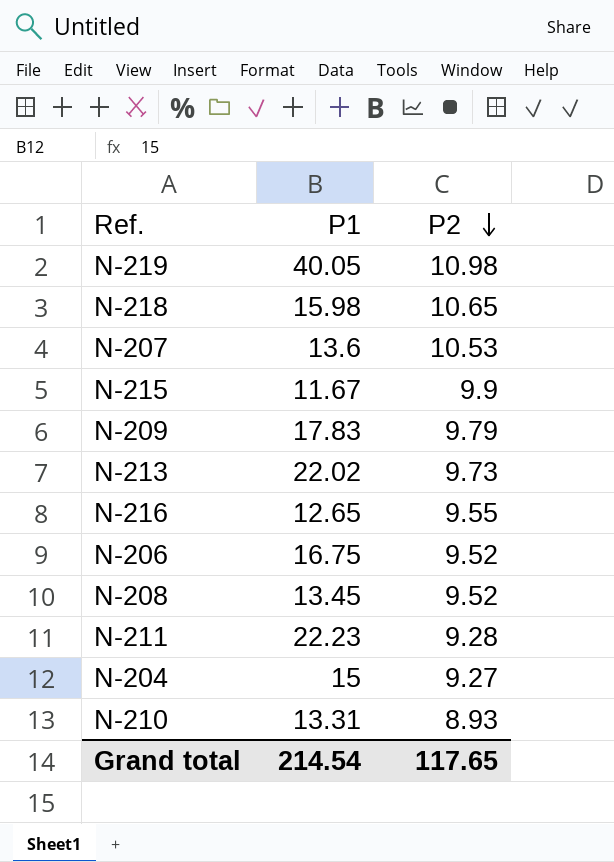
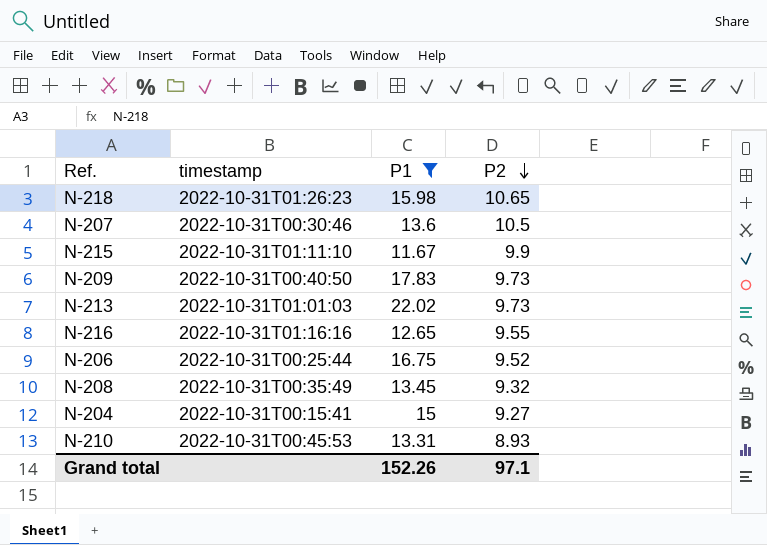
filter: none -> P1 <= 22.02
column timestamp | position: none -> 2
N-207 | P2: 10.53 -> 10.5
N-209 | P2: 9.79 -> 9.73
N-208 | P2: 9.52 -> 9.32
Grand total | P1: 214.54 -> 152.26
Grand total | P2: 117.65 -> 97.1

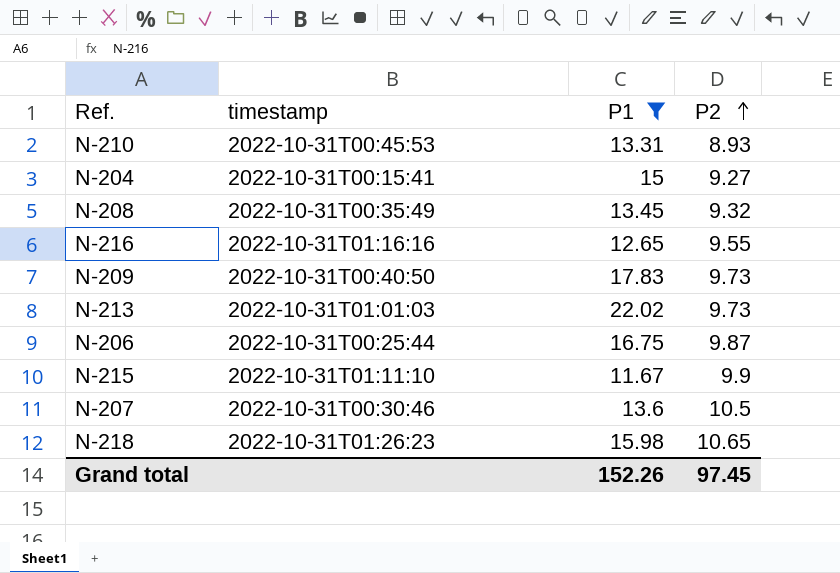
row order: P2 descending -> P2 ascending
N-206 | P2: 9.52 -> 9.87
Grand total | P2: 97.1 -> 97.45

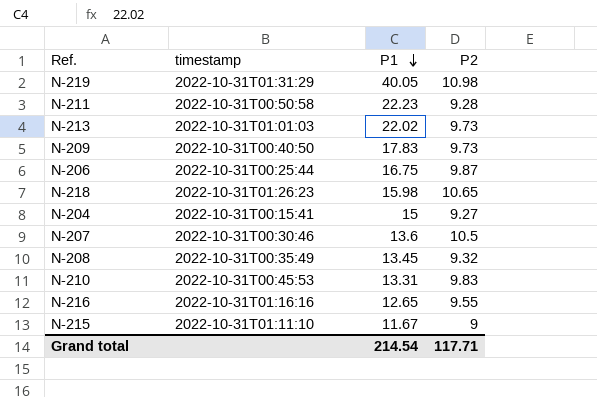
filter: P1 <= 22.02 -> none
row order: P2 ascending -> P1 descending
N-210 | P2: 8.93 -> 9.83
N-215 | P2: 9.9 -> 9
Grand total | P1: 152.26 -> 214.54
Grand total | P2: 97.45 -> 117.71

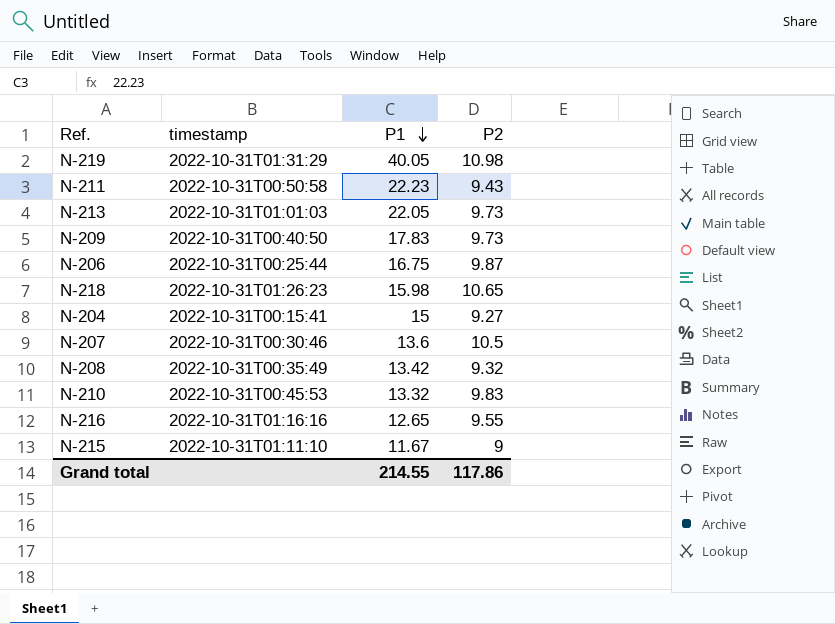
N-211 | P2: 9.28 -> 9.43
N-213 | P1: 22.02 -> 22.05
N-208 | P1: 13.45 -> 13.42
N-210 | P1: 13.31 -> 13.32
Grand total | P1: 214.54 -> 214.55
Grand total | P2: 117.71 -> 117.86

